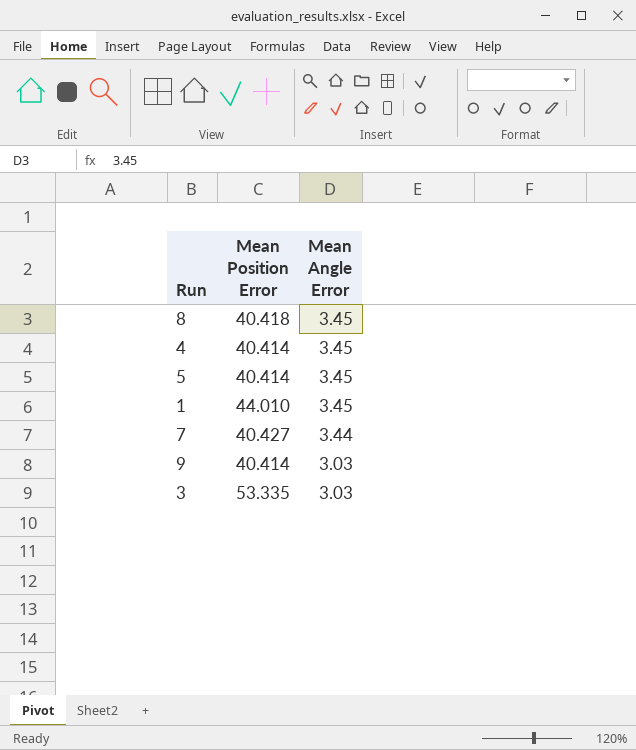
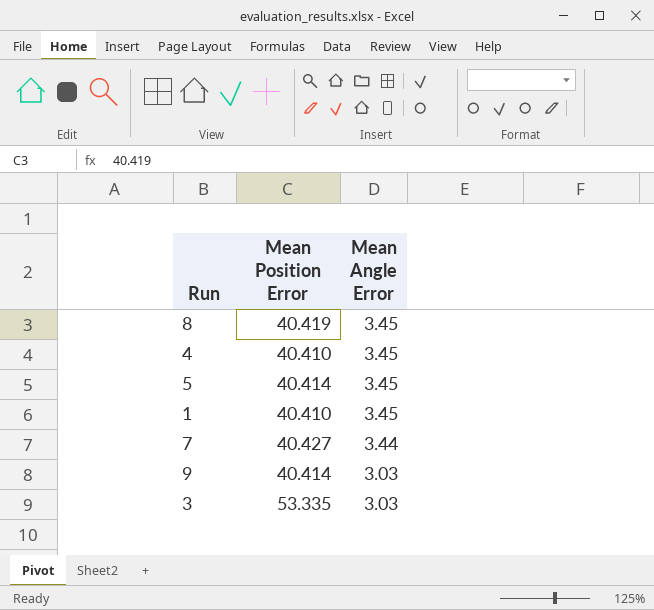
8 | Mean Position Error: 40.418 -> 40.419
4 | Mean Position Error: 40.414 -> 40.410
1 | Mean Position Error: 44.010 -> 40.410

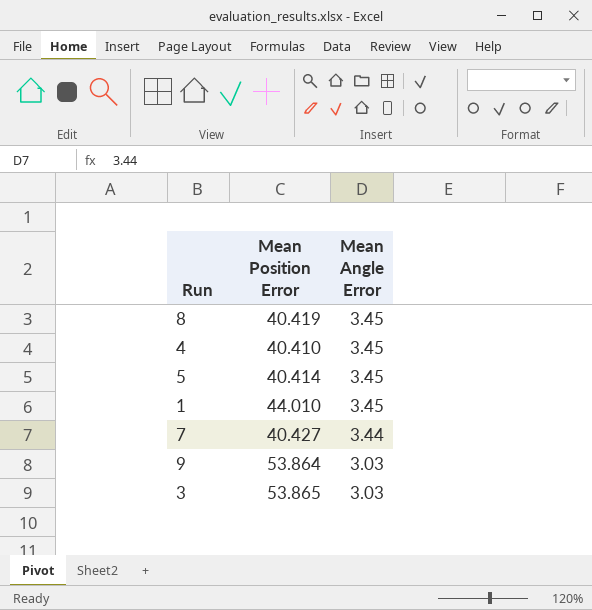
1 | Mean Position Error: 40.410 -> 44.010
9 | Mean Position Error: 40.414 -> 53.864
3 | Mean Position Error: 53.335 -> 53.865

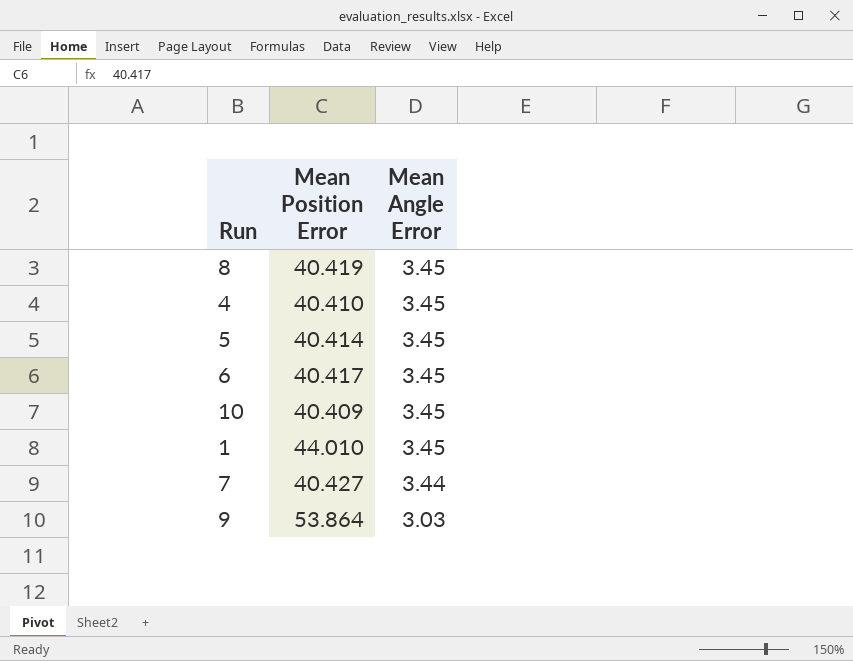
row 3: 53.865 | 3.03 -> none
row 6: none -> 40.417 | 3.45
row 10: none -> 40.409 | 3.45

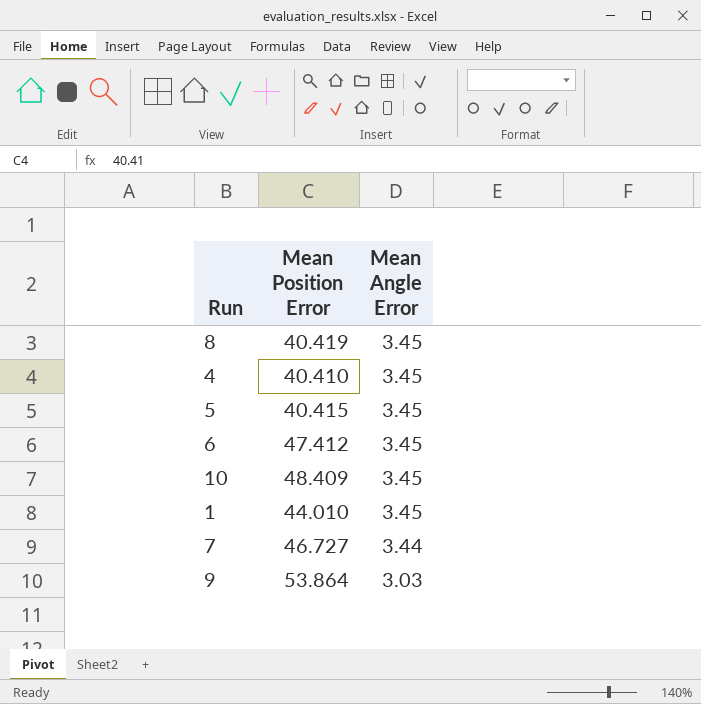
5 | Mean Position Error: 40.414 -> 40.415
6 | Mean Position Error: 40.417 -> 47.412
10 | Mean Position Error: 40.409 -> 48.409
7 | Mean Position Error: 40.427 -> 46.727

